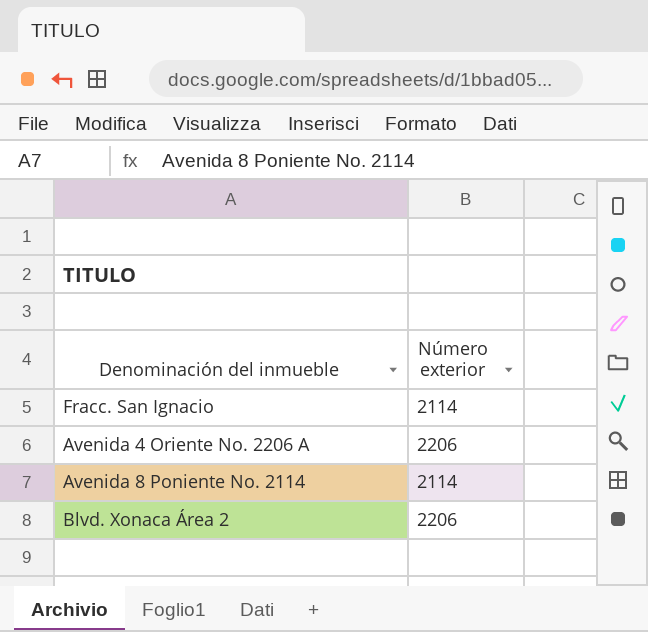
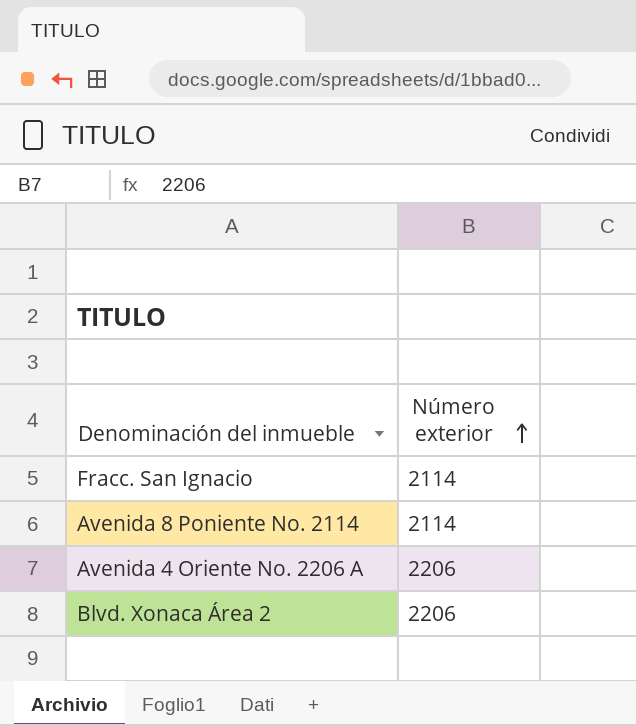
row order: none -> Número exterior ascending

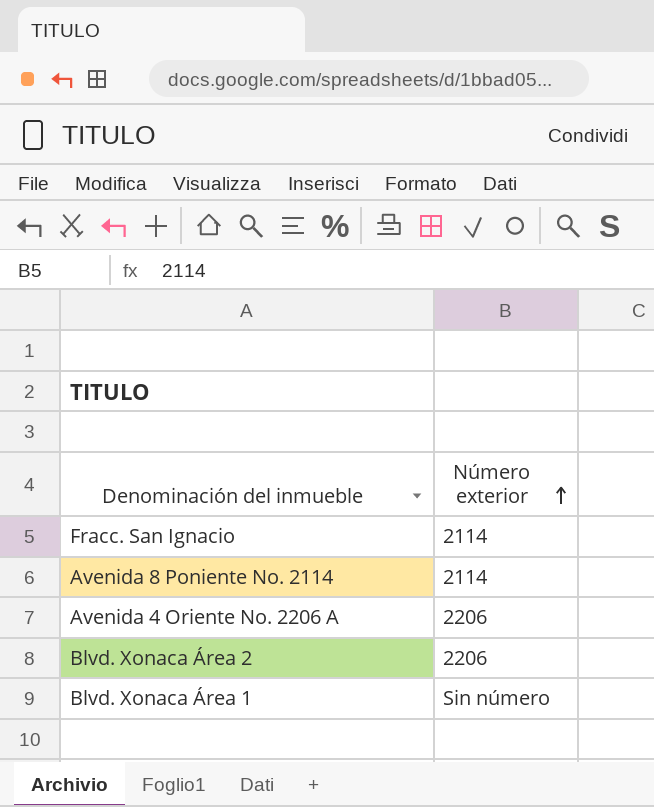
row Blvd. Xonaca Área 1: none -> Sin número

